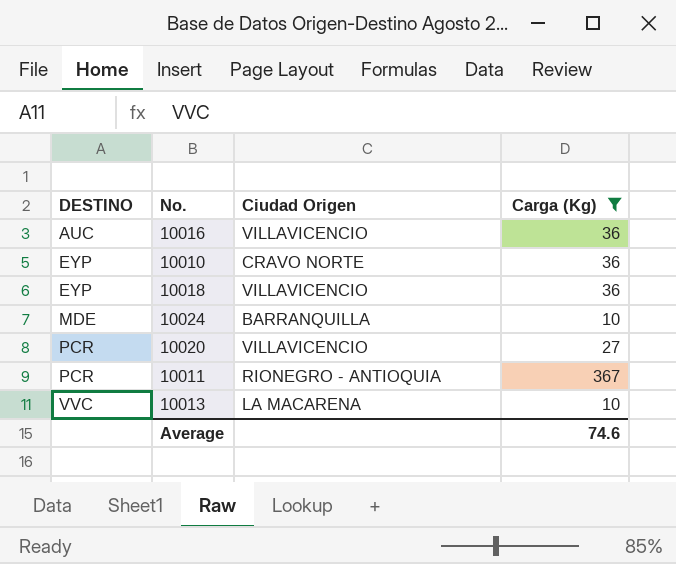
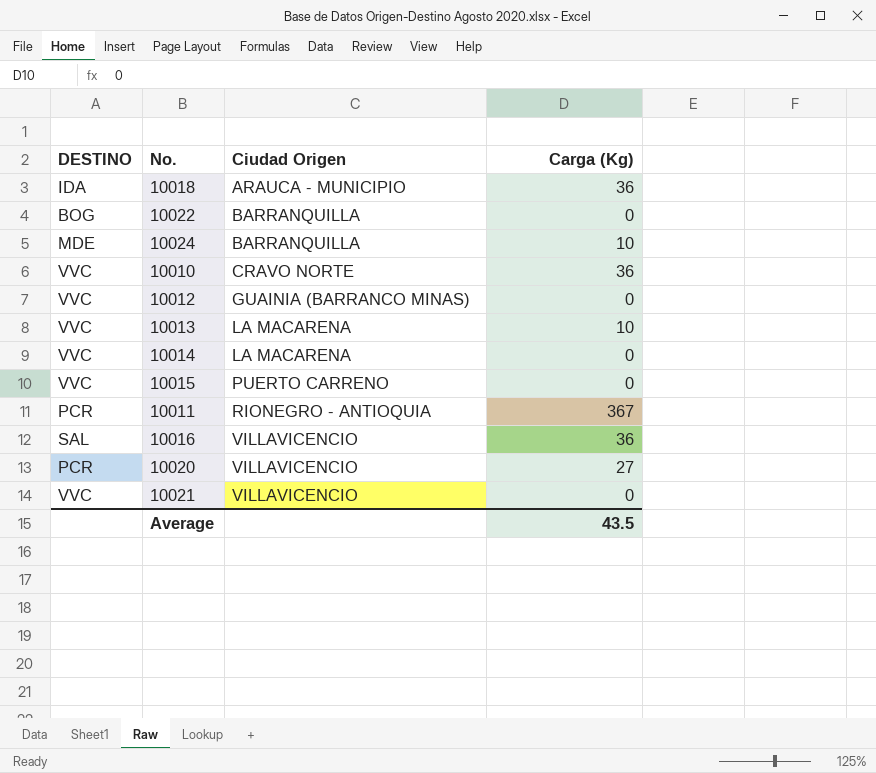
filter: Carga (Kg) != 0 -> none
row order: DESTINO ascending -> Ciudad Origen ascending
10018 | DESTINO: EYP -> IDA
10018 | Ciudad Origen: VILLAVICENCIO -> ARAUCA - MUNICIPIO
10010 | DESTINO: EYP -> VVC
10016 | DESTINO: AUC -> SAL
Average | Carga (Kg): 74.6 -> 43.5

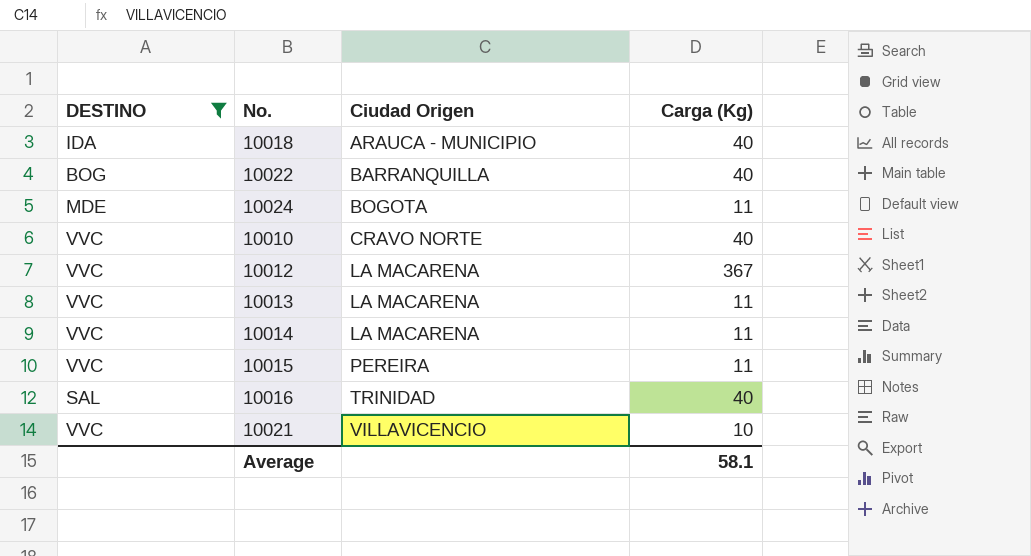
filter: none -> DESTINO != PCR
10018 | Carga (Kg): 36 -> 40
10022 | Carga (Kg): 0 -> 40
10024 | Ciudad Origen: BARRANQUILLA -> BOGOTA
10024 | Carga (Kg): 10 -> 11
10010 | Carga (Kg): 36 -> 40
10012 | Ciudad Origen: GUAINIA (BARRANCO MINAS) -> LA MACARENA
10012 | Carga (Kg): 0 -> 367
10013 | Carga (Kg): 10 -> 11
10014 | Carga (Kg): 0 -> 11
10015 | Ciudad Origen: PUERTO CARRENO -> PEREIRA
10015 | Carga (Kg): 0 -> 11
10016 | Ciudad Origen: VILLAVICENCIO -> TRINIDAD
10016 | Carga (Kg): 36 -> 40
10021 | Carga (Kg): 0 -> 10
Average | Carga (Kg): 43.5 -> 58.1

